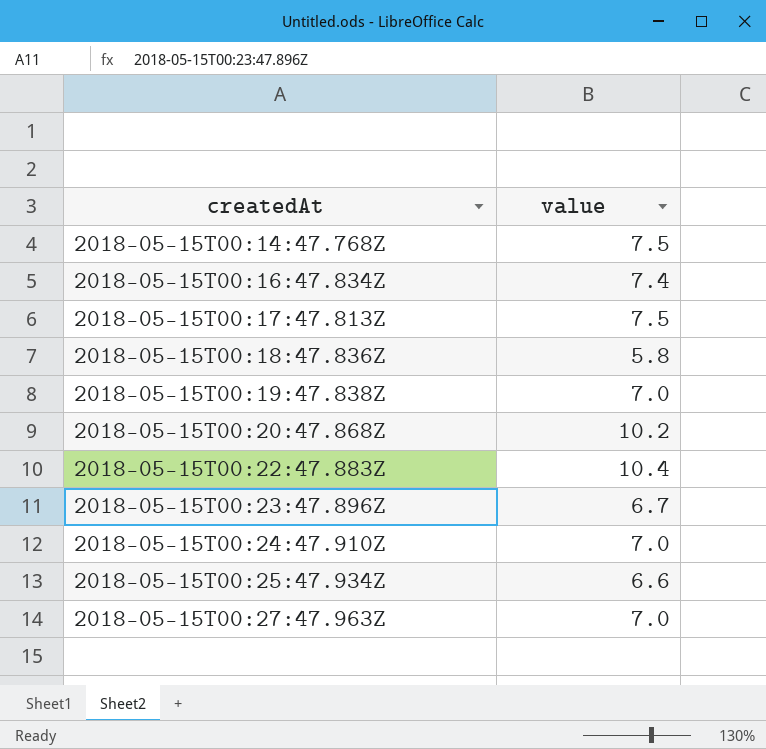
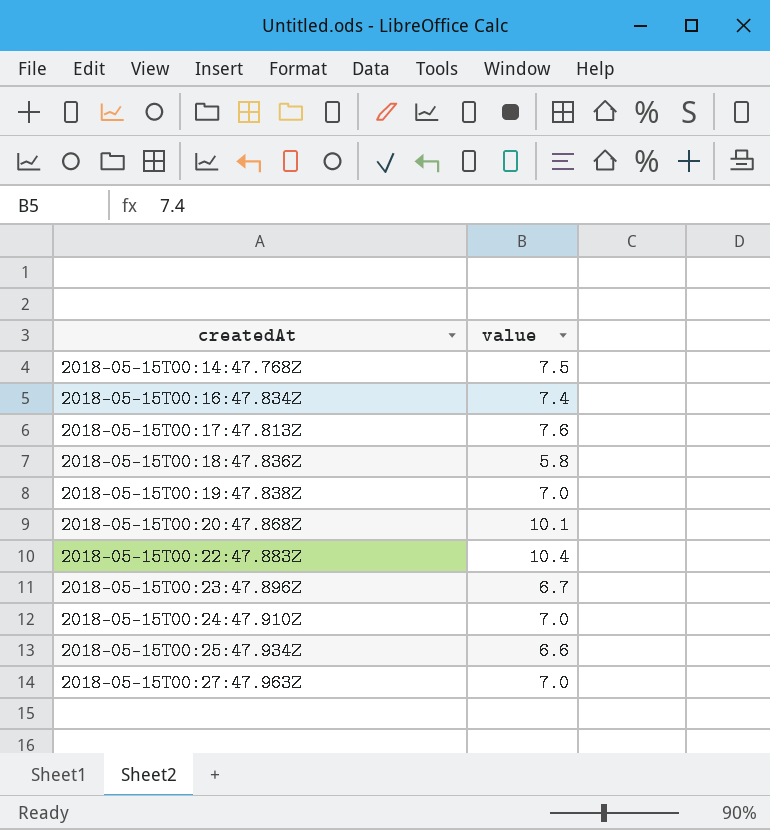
2018-05-15T00:17:47.813Z | value: 7.5 -> 7.6
2018-05-15T00:20:47.868Z | value: 10.2 -> 10.1

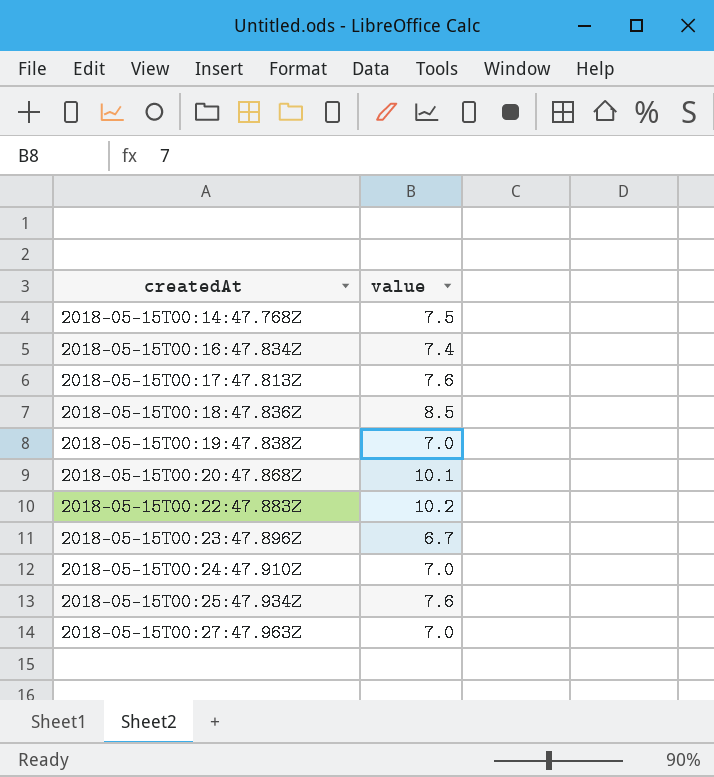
2018-05-15T00:18:47.836Z | value: 5.8 -> 8.5
2018-05-15T00:22:47.883Z | value: 10.4 -> 10.2
2018-05-15T00:25:47.934Z | value: 6.6 -> 7.6

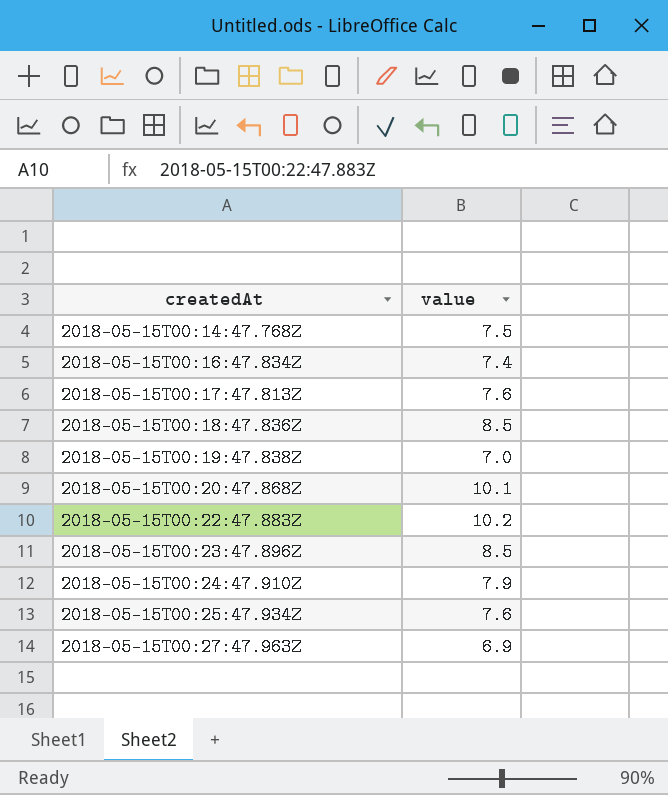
2018-05-15T00:23:47.896Z | value: 6.7 -> 8.5
2018-05-15T00:24:47.910Z | value: 7.0 -> 7.9
2018-05-15T00:27:47.963Z | value: 7.0 -> 6.9

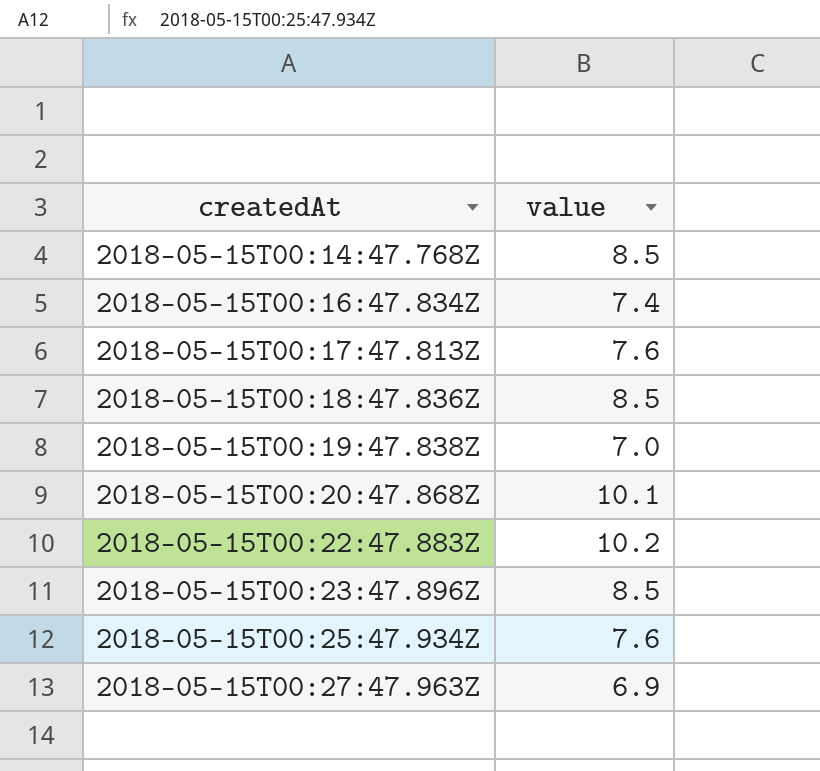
row 2018-05-15T00:24:47.910Z: 7.9 -> none
2018-05-15T00:14:47.768Z | value: 7.5 -> 8.5

